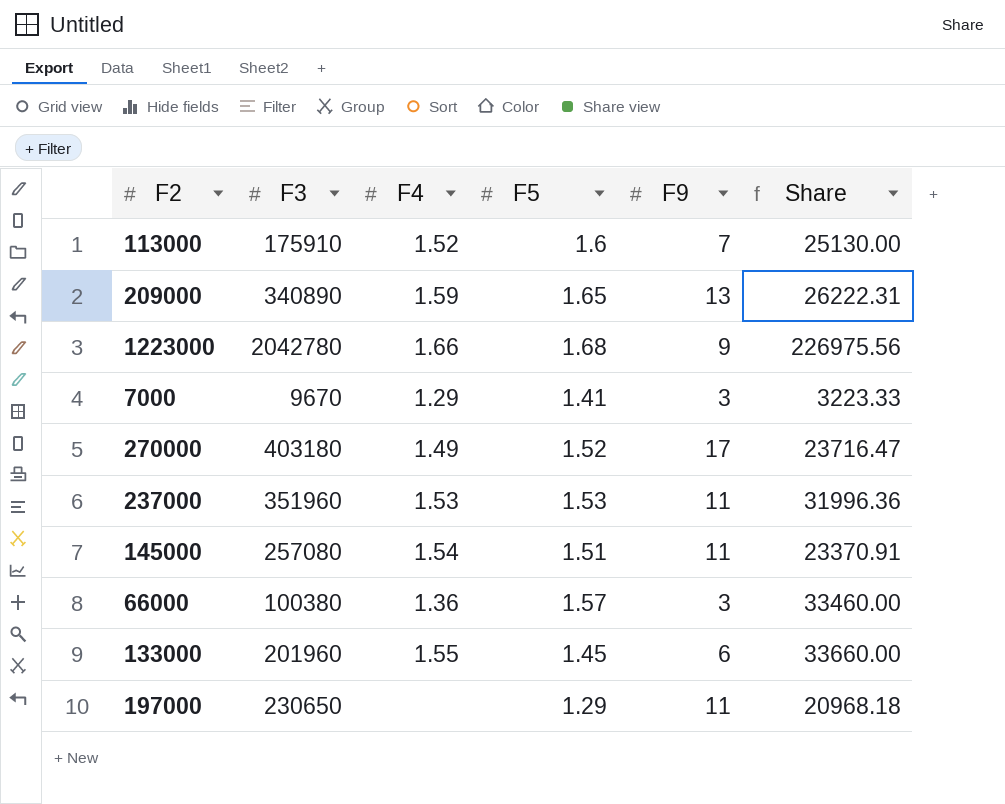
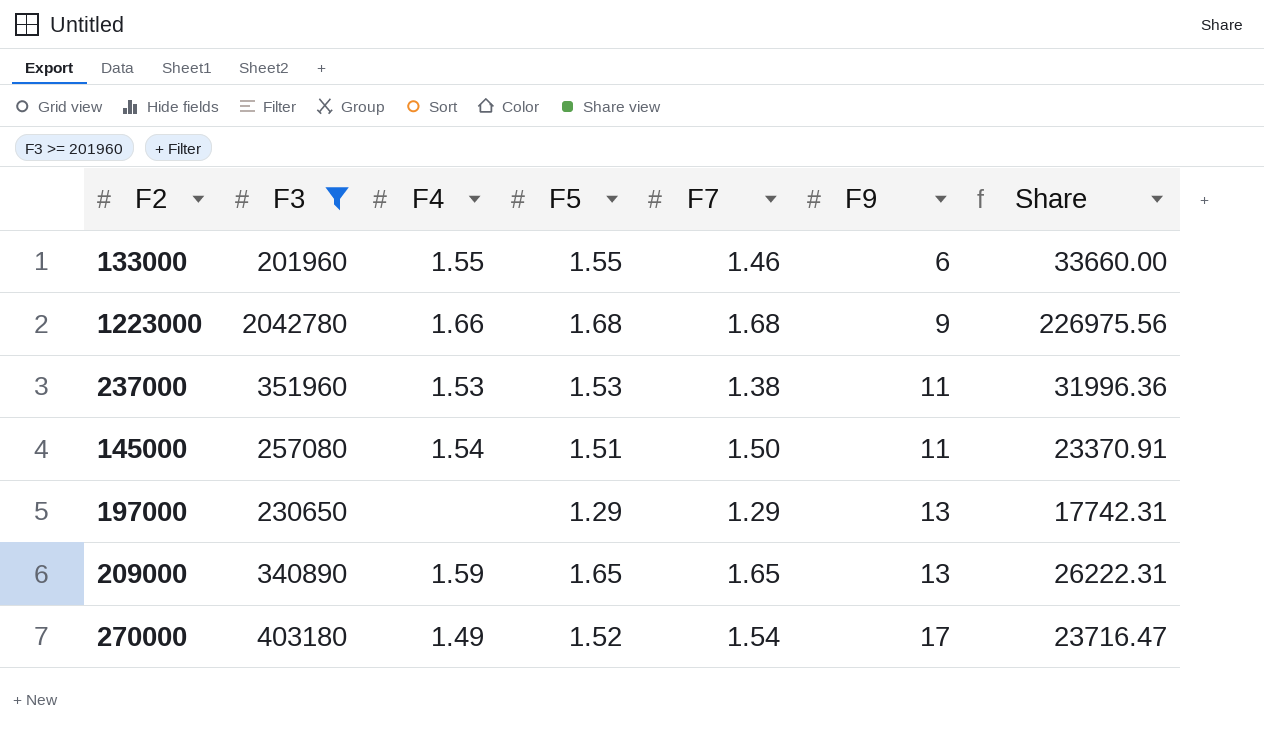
filter: none -> F3 >= 201960
row order: none -> F9 ascending
column F7 | position: none -> 5
133000 | F5: 1.45 -> 1.55
197000 | F9: 11 -> 13
197000 | Share: 20968.18 -> 17742.31

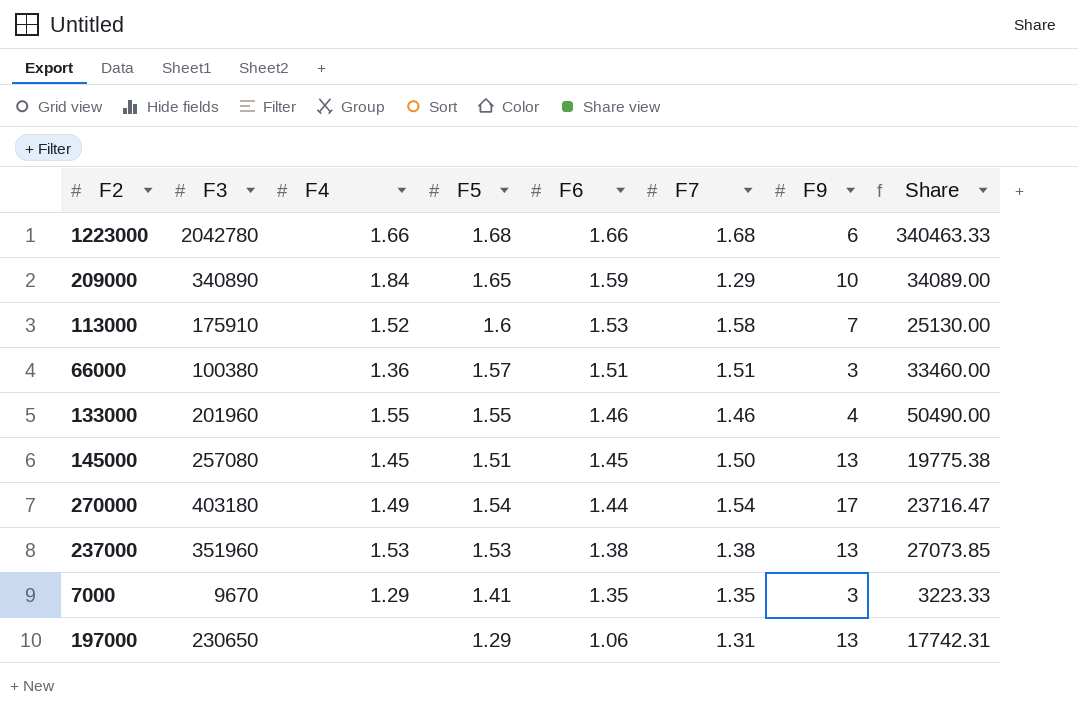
filter: F3 >= 201960 -> none
row order: F9 ascending -> F6 descending
column F6 | position: none -> 5
1223000 | F9: 9 -> 6
1223000 | Share: 226975.56 -> 340463.33
209000 | F4: 1.59 -> 1.84
209000 | F7: 1.65 -> 1.29
209000 | F9: 13 -> 10
209000 | Share: 26222.31 -> 34089.00
133000 | F9: 6 -> 4
133000 | Share: 33660.00 -> 50490.00
145000 | F4: 1.54 -> 1.45
145000 | F9: 11 -> 13
145000 | Share: 23370.91 -> 19775.38
270000 | F5: 1.52 -> 1.54
237000 | F9: 11 -> 13
237000 | Share: 31996.36 -> 27073.85
197000 | F7: 1.29 -> 1.31

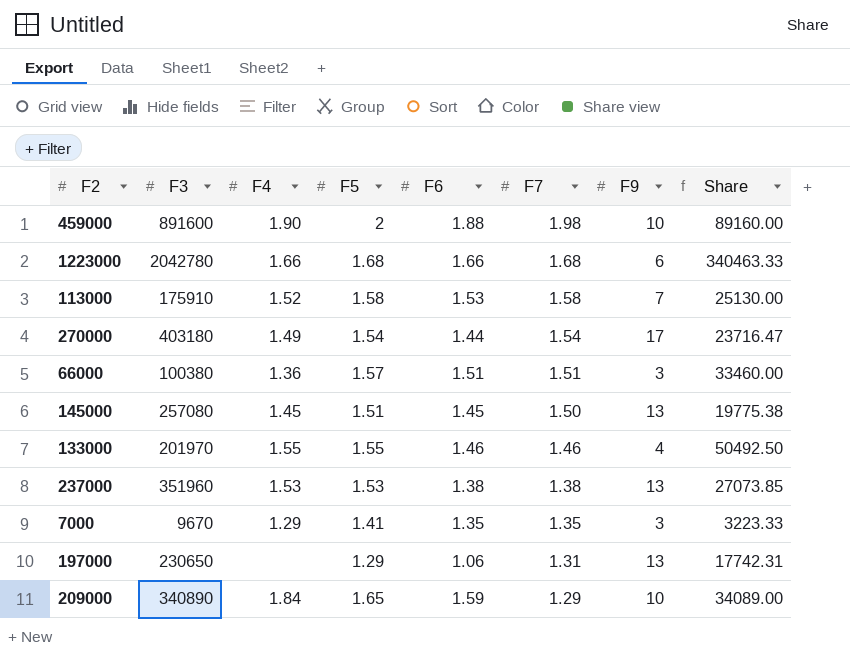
row order: F6 descending -> F7 descending
row 459000: none -> 891600 | 1.90 | 2 | 1.88 | 1.98 | 10 | 89160.00
113000 | F5: 1.6 -> 1.58
133000 | F3: 201960 -> 201970
133000 | Share: 50490.00 -> 50492.50

